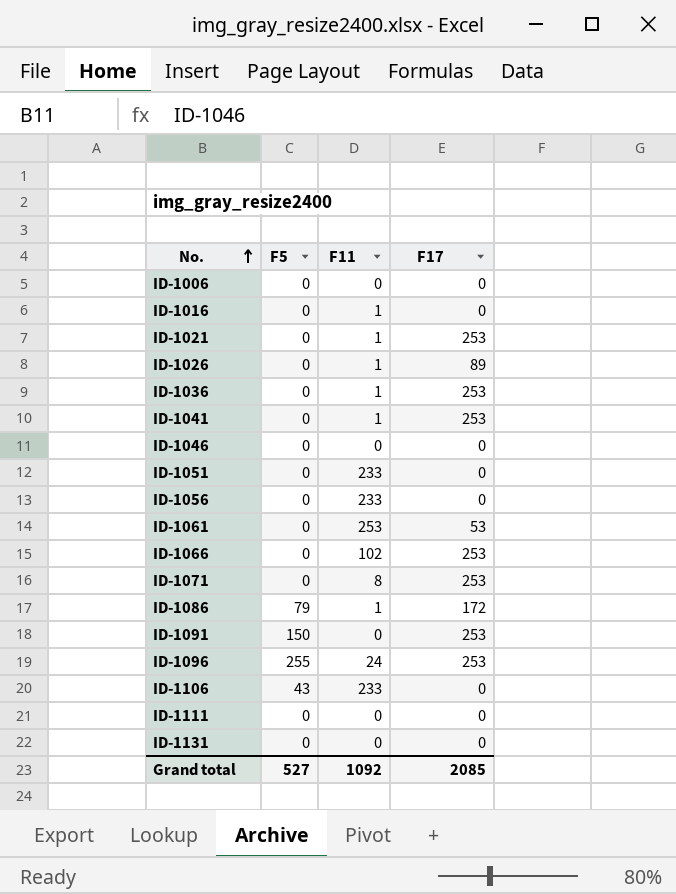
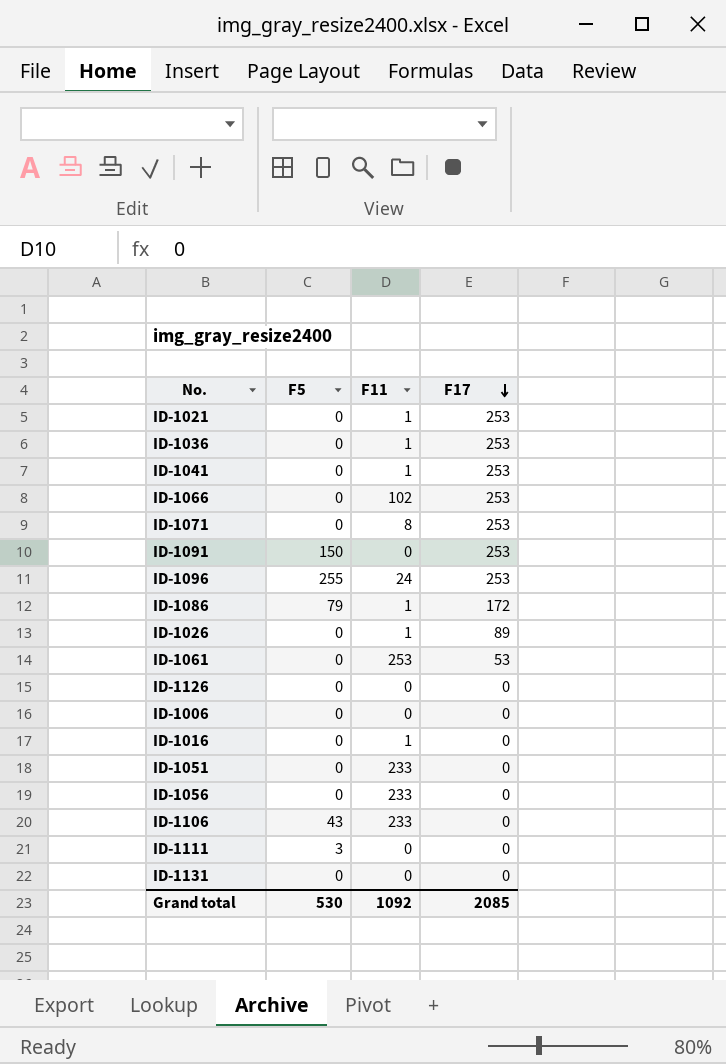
row order: No. ascending -> F17 descending
row ID-1046: 0 | 0 | 0 -> none
row ID-1126: none -> 0 | 0 | 0
ID-1111 | F5: 0 -> 3
Grand total | F5: 527 -> 530

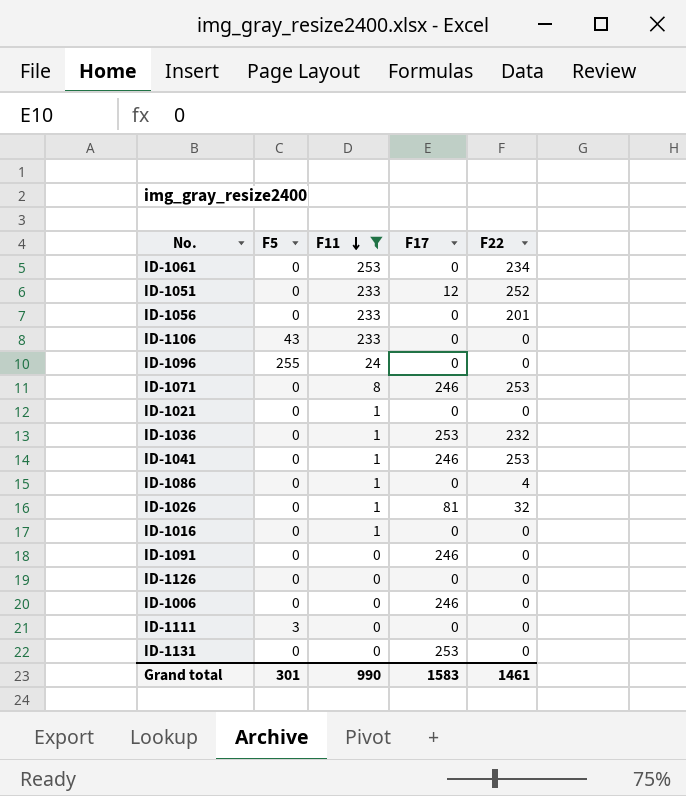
filter: none -> F11 != 102
row order: F17 descending -> F11 descending
column F22 | position: none -> 5
ID-1061 | F17: 53 -> 0
ID-1051 | F17: 0 -> 12
ID-1096 | F17: 253 -> 0
ID-1071 | F17: 253 -> 246
ID-1021 | F17: 253 -> 0
ID-1041 | F17: 253 -> 246
ID-1086 | F5: 79 -> 0
ID-1086 | F17: 172 -> 0
ID-1026 | F17: 89 -> 81
ID-1091 | F5: 150 -> 0
ID-1091 | F17: 253 -> 246
ID-1006 | F17: 0 -> 246
ID-1131 | F17: 0 -> 253
Grand total | F5: 530 -> 301
Grand total | F11: 1092 -> 990
Grand total | F17: 2085 -> 1583

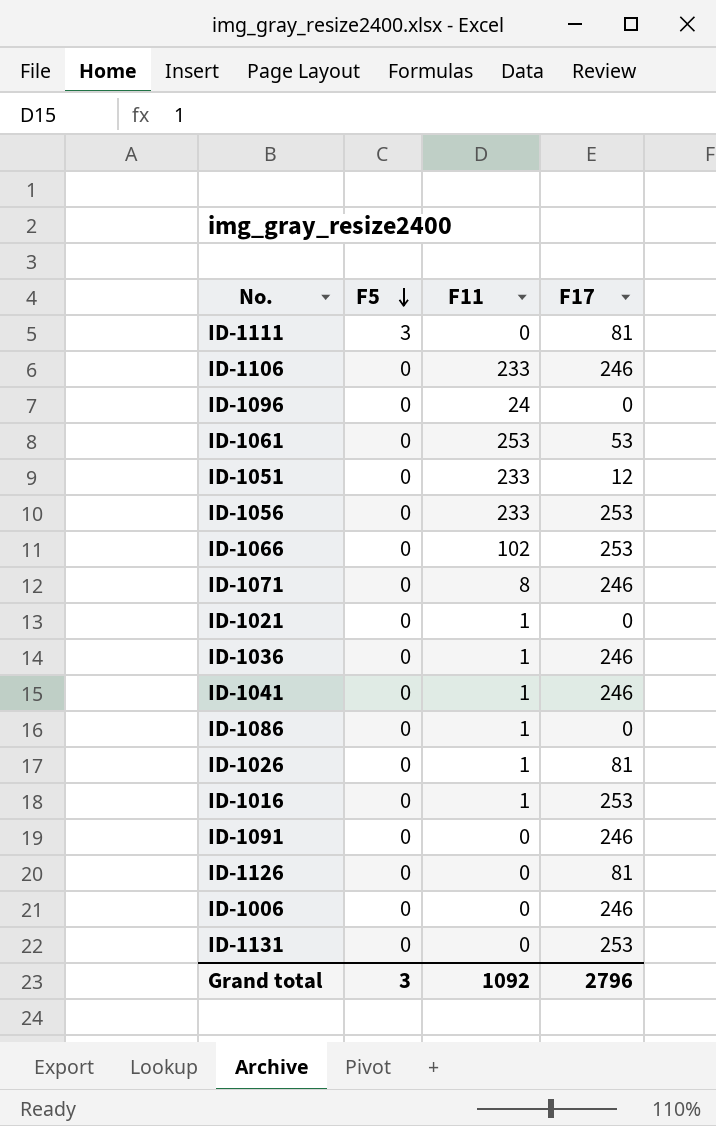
filter: F11 != 102 -> none
row order: F11 descending -> F5 descending
column F22 | position: 5 -> none
ID-1111 | F17: 0 -> 81
ID-1106 | F5: 43 -> 0
ID-1106 | F17: 0 -> 246
ID-1096 | F5: 255 -> 0
ID-1061 | F17: 0 -> 53
ID-1056 | F17: 0 -> 253
ID-1036 | F17: 253 -> 246
ID-1016 | F17: 0 -> 253
ID-1126 | F17: 0 -> 81
Grand total | F5: 301 -> 3
Grand total | F11: 990 -> 1092
Grand total | F17: 1583 -> 2796

